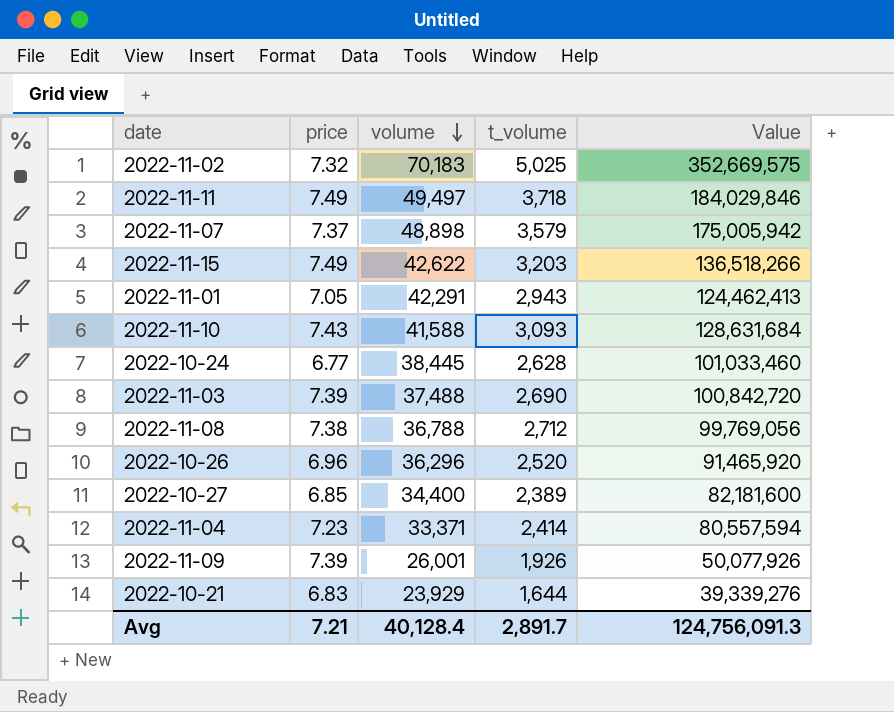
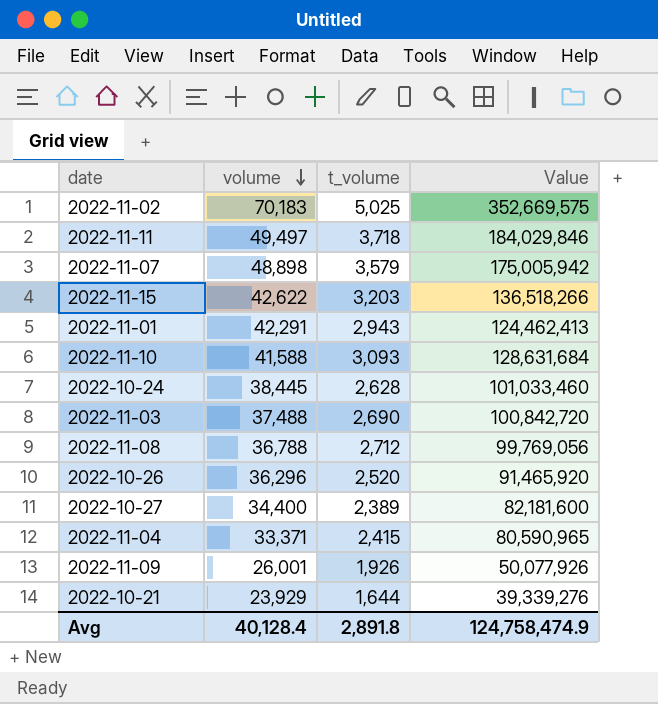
column price | position: 2 -> none
2022-11-04 | t_volume: 2,414 -> 2,415
2022-11-04 | Value: 80,557,594 -> 80,590,965
Avg | t_volume: 2,891.7 -> 2,891.8
Avg | Value: 124,756,091.3 -> 124,758,474.9

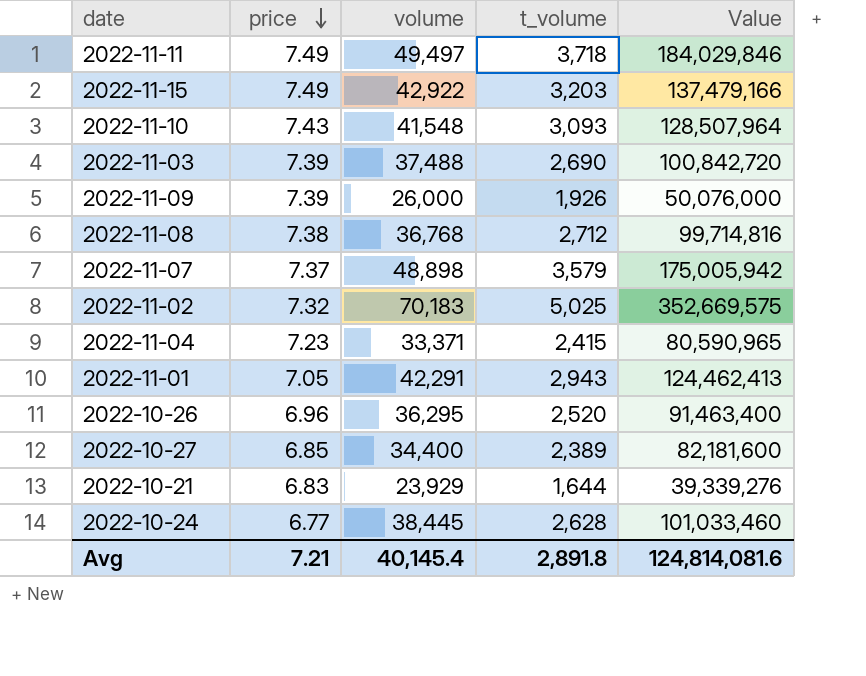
row order: volume descending -> price descending
column price | position: none -> 2
2022-11-15 | volume: 42,622 -> 42,922
2022-11-15 | Value: 136,518,266 -> 137,479,166
2022-11-10 | volume: 41,588 -> 41,548
2022-11-10 | Value: 128,631,684 -> 128,507,964
2022-11-09 | volume: 26,001 -> 26,000
2022-11-09 | Value: 50,077,926 -> 50,076,000
2022-11-08 | volume: 36,788 -> 36,768
2022-11-08 | Value: 99,769,056 -> 99,714,816
2022-10-26 | volume: 36,296 -> 36,295
2022-10-26 | Value: 91,465,920 -> 91,463,400
Avg | volume: 40,128.4 -> 40,145.4
Avg | Value: 124,758,474.9 -> 124,814,081.6

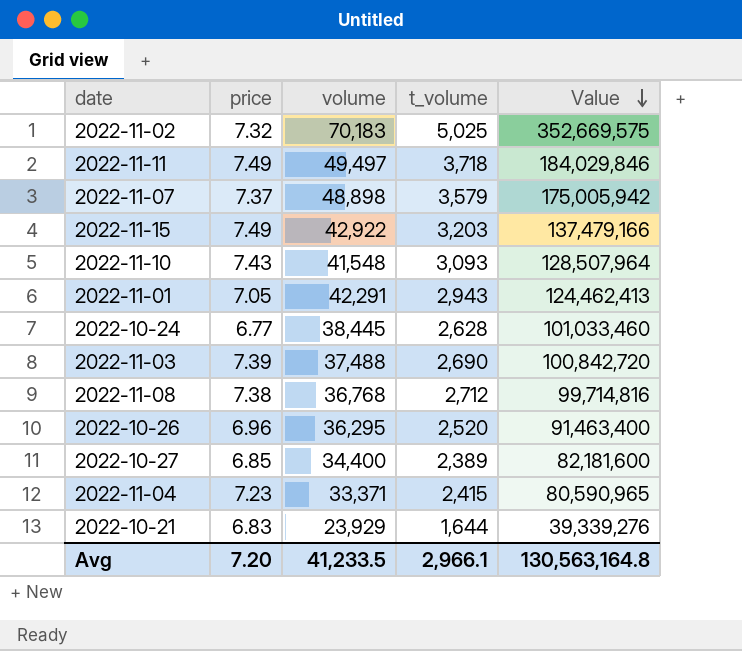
row order: price descending -> Value descending
row 2022-11-09: 7.39 | 26,000 | 1,926 | 50,076,000 -> none
Avg | price: 7.21 -> 7.20
Avg | volume: 40,145.4 -> 41,233.5
Avg | t_volume: 2,891.8 -> 2,966.1
Avg | Value: 124,814,081.6 -> 130,563,164.8

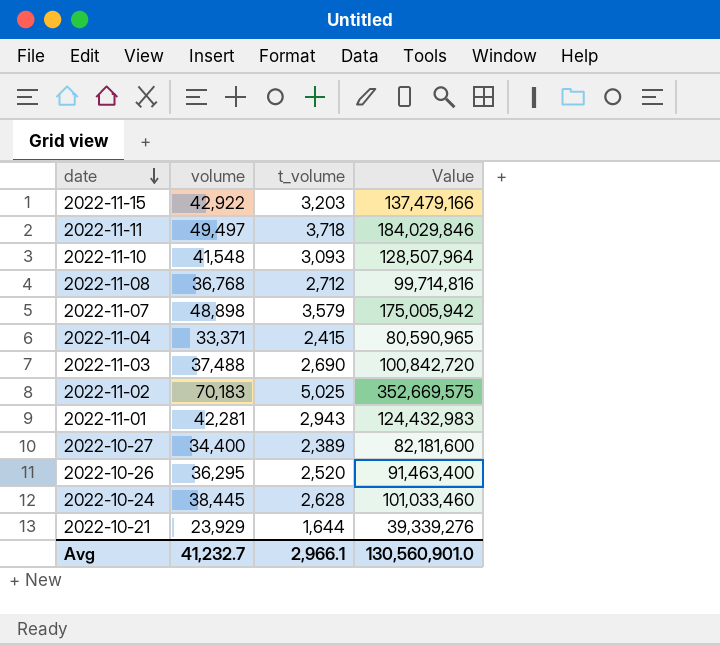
row order: Value descending -> date descending
column price | position: 2 -> none
2022-11-01 | volume: 42,291 -> 42,281
2022-11-01 | Value: 124,462,413 -> 124,432,983
Avg | volume: 41,233.5 -> 41,232.7
Avg | Value: 130,563,164.8 -> 130,560,901.0

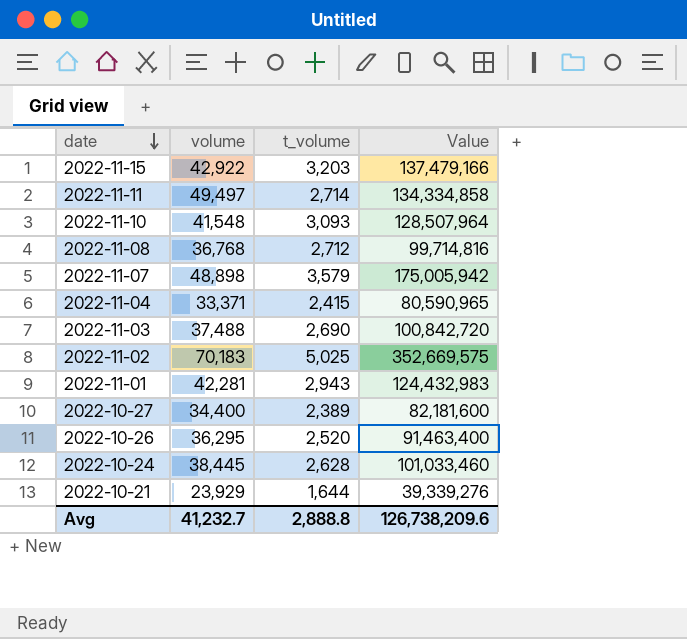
2022-11-11 | t_volume: 3,718 -> 2,714
2022-11-11 | Value: 184,029,846 -> 134,334,858
Avg | t_volume: 2,966.1 -> 2,888.8
Avg | Value: 130,560,901.0 -> 126,738,209.6

